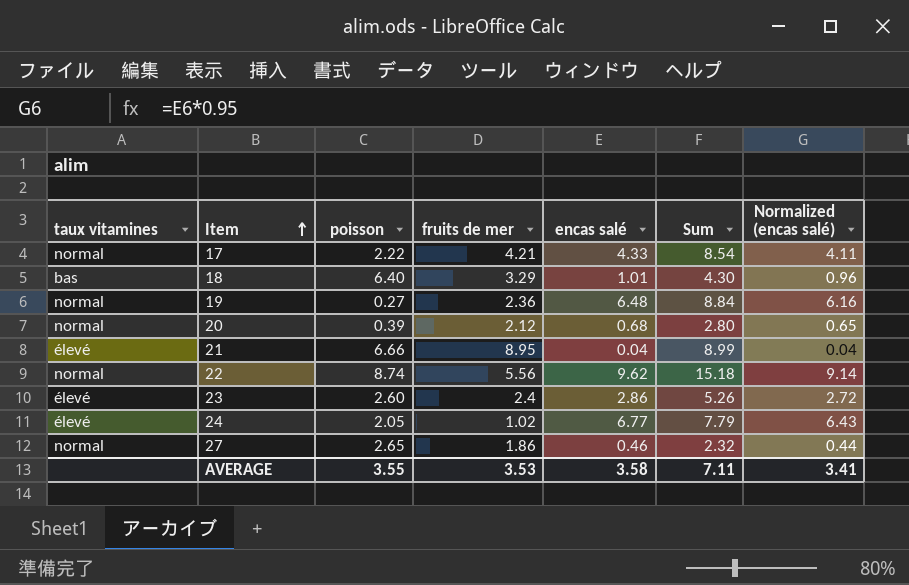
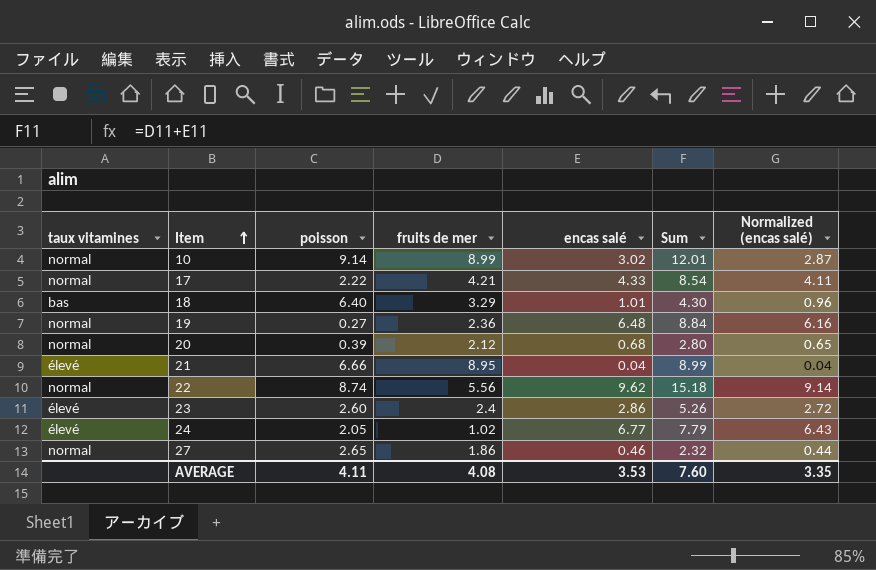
row 10: none -> normal | 9.14 | 8.99 | 3.02 | 12.01 | 2.87
AVERAGE | poisson: 3.55 -> 4.11
AVERAGE | fruits de mer: 3.53 -> 4.08
AVERAGE | encas salé: 3.58 -> 3.53
AVERAGE | Sum: 7.11 -> 7.60
AVERAGE | Normalized (encas salé): 3.41 -> 3.35

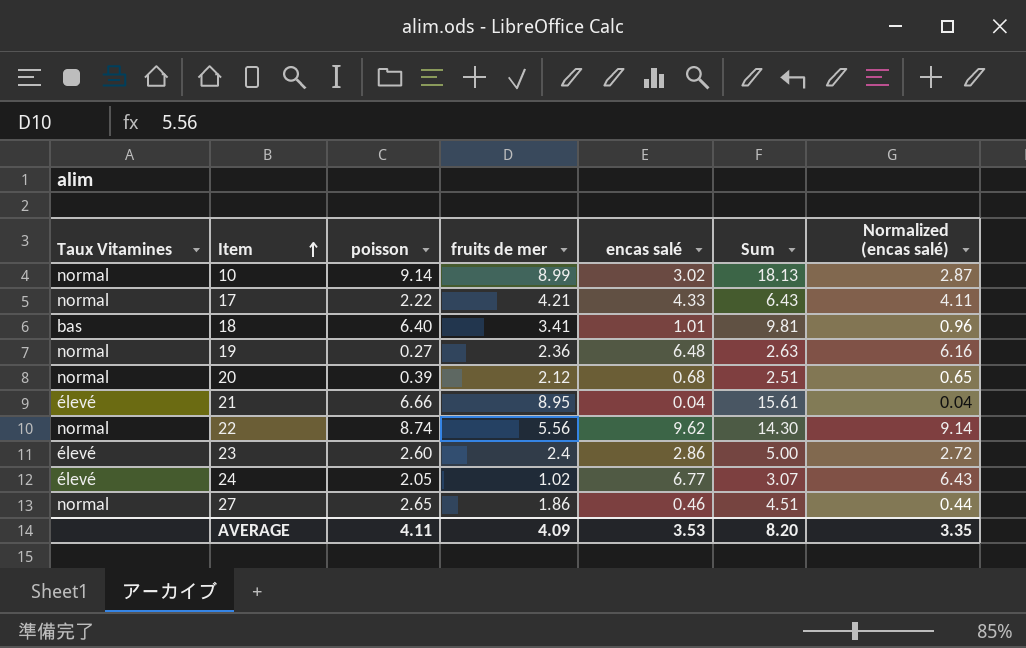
column name: taux vitamines -> Taux Vitamines
column Sum | formula: [fruits de mer] + [encas salé] -> [poisson] + [fruits de mer]
18 | fruits de mer: 3.29 -> 3.41
AVERAGE | fruits de mer: 4.08 -> 4.09
AVERAGE | Sum: 7.60 -> 8.20

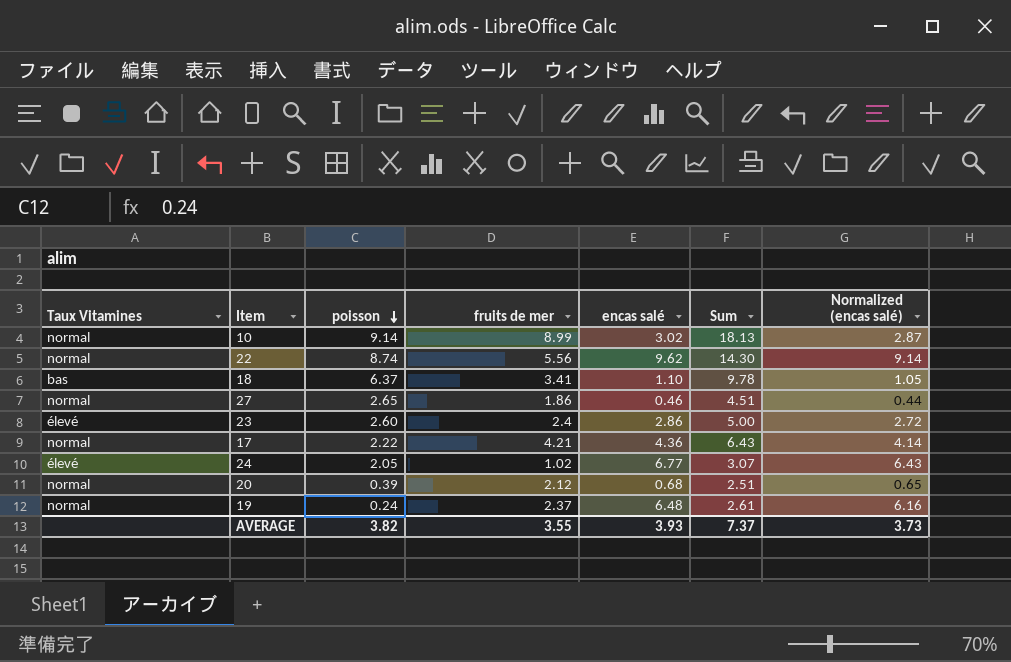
row order: Item ascending -> poisson descending
row 21: élevé | 6.66 | 8.95 | 0.04 | 15.61 | 0.04 -> none
18 | poisson: 6.40 -> 6.37
18 | encas salé: 1.01 -> 1.10
18 | Sum: 9.81 -> 9.78
18 | Normalized (encas salé): 0.96 -> 1.05
17 | encas salé: 4.33 -> 4.36
17 | Normalized (encas salé): 4.11 -> 4.14
19 | poisson: 0.27 -> 0.24
19 | fruits de mer: 2.36 -> 2.37
19 | Sum: 2.63 -> 2.61
AVERAGE | poisson: 4.11 -> 3.82
AVERAGE | fruits de mer: 4.09 -> 3.55
AVERAGE | encas salé: 3.53 -> 3.93
AVERAGE | Sum: 8.20 -> 7.37
AVERAGE | Normalized (encas salé): 3.35 -> 3.73

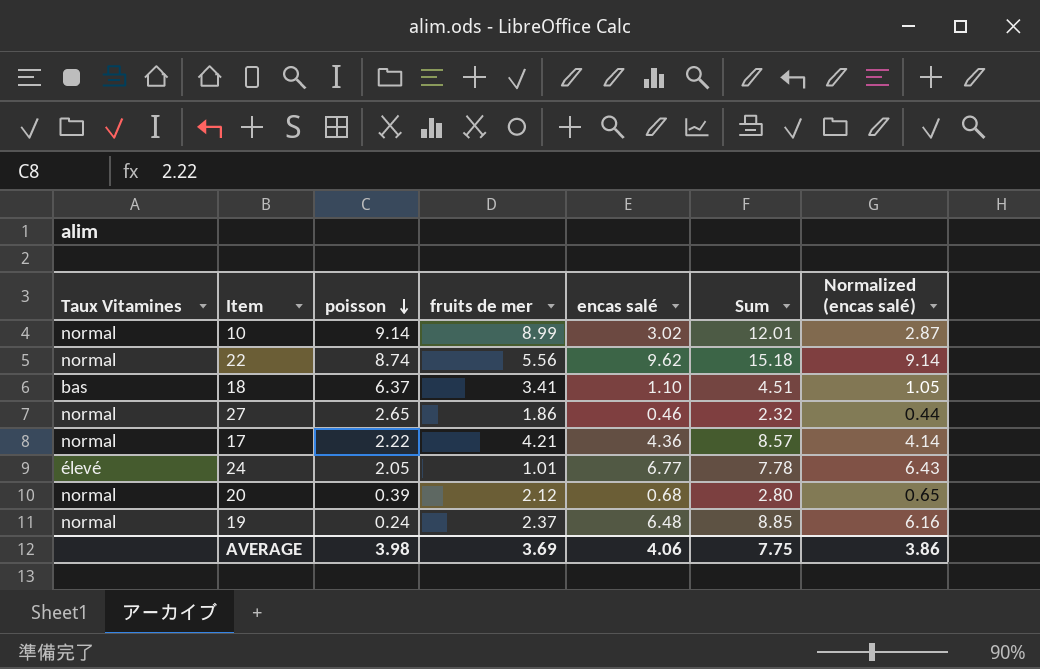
column Sum | formula: [poisson] + [fruits de mer] -> [fruits de mer] + [encas salé]
row 23: élevé | 2.60 | 2.4 | 2.86 | 5.00 | 2.72 -> none
24 | fruits de mer: 1.02 -> 1.01
AVERAGE | poisson: 3.82 -> 3.98
AVERAGE | fruits de mer: 3.55 -> 3.69
AVERAGE | encas salé: 3.93 -> 4.06
AVERAGE | Sum: 7.37 -> 7.75
AVERAGE | Normalized (encas salé): 3.73 -> 3.86

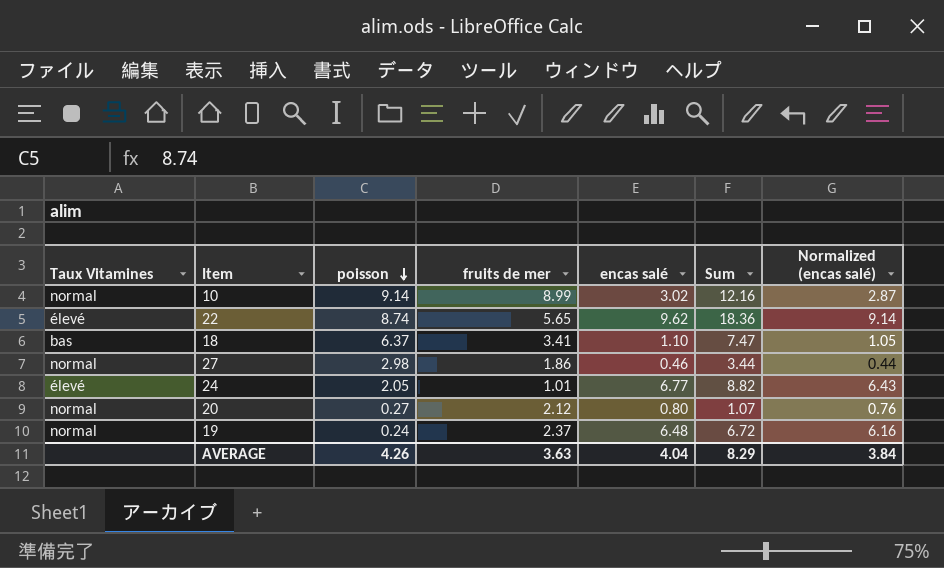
column Sum | formula: [fruits de mer] + [encas salé] -> [poisson] + [encas salé]
row 17: normal | 2.22 | 4.21 | 4.36 | 8.57 | 4.14 -> none
22 | Taux Vitamines: normal -> élevé
22 | fruits de mer: 5.56 -> 5.65
27 | poisson: 2.65 -> 2.98
20 | poisson: 0.39 -> 0.27
20 | encas salé: 0.68 -> 0.80
20 | Normalized (encas salé): 0.65 -> 0.76
AVERAGE | poisson: 3.98 -> 4.26
AVERAGE | fruits de mer: 3.69 -> 3.63
AVERAGE | encas salé: 4.06 -> 4.04
AVERAGE | Sum: 7.75 -> 8.29
AVERAGE | Normalized (encas salé): 3.86 -> 3.84

